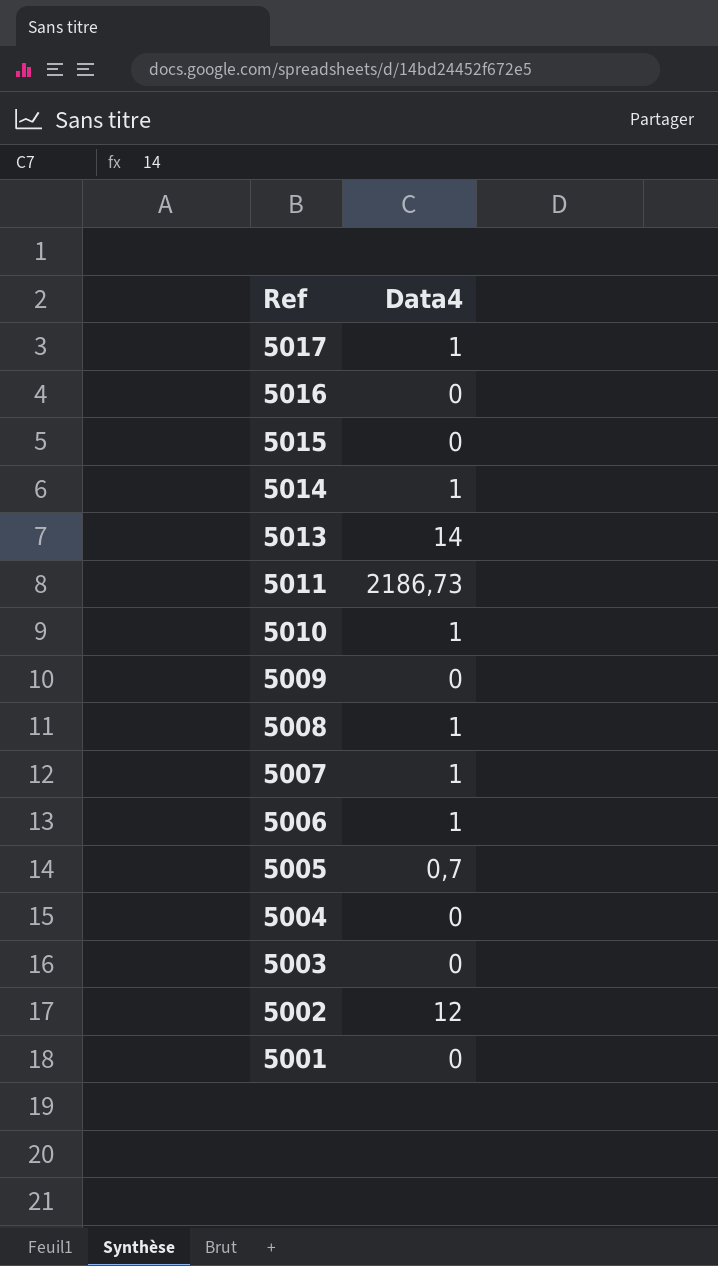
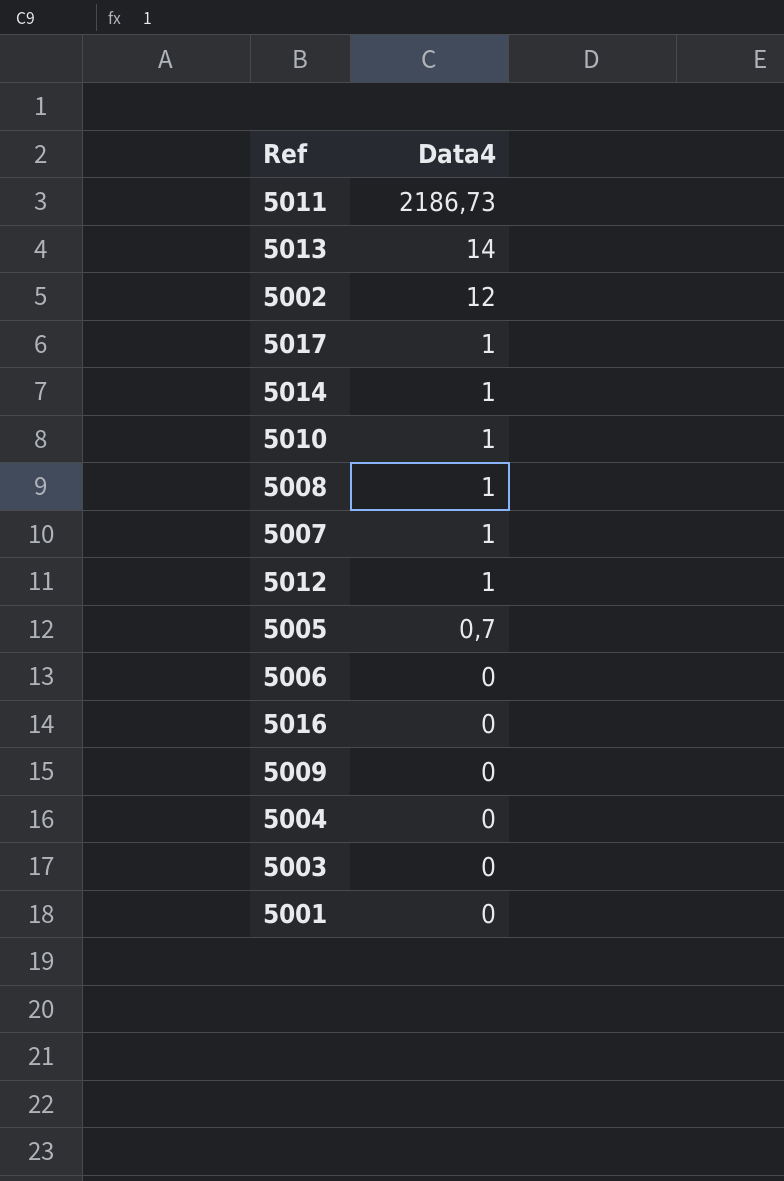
row order: Ref descending -> Data4 descending
row 5015: 0 -> none
row 5012: none -> 1
5006 | Data4: 1 -> 0

